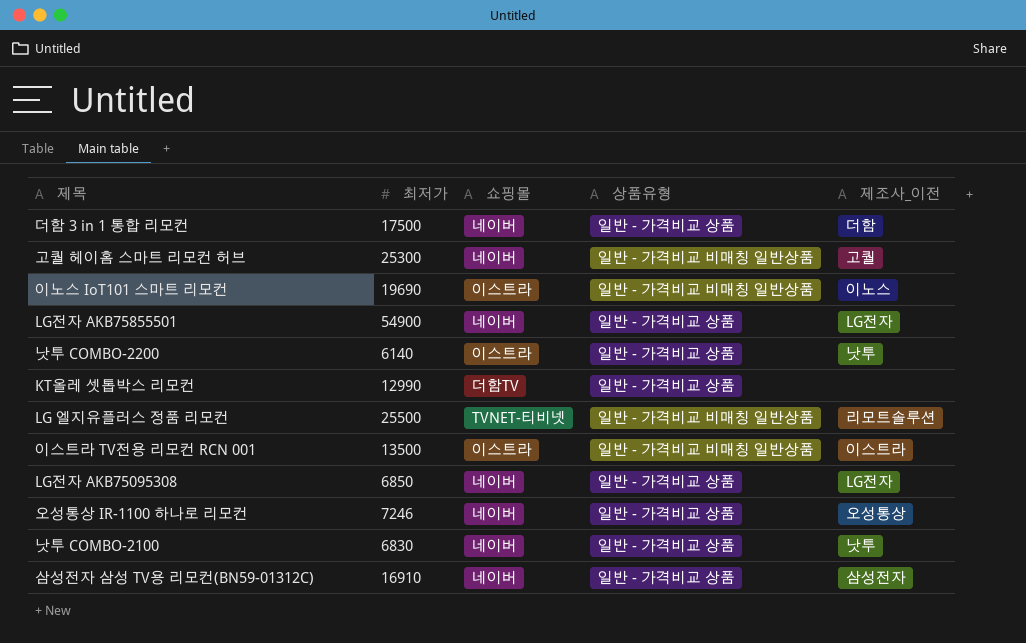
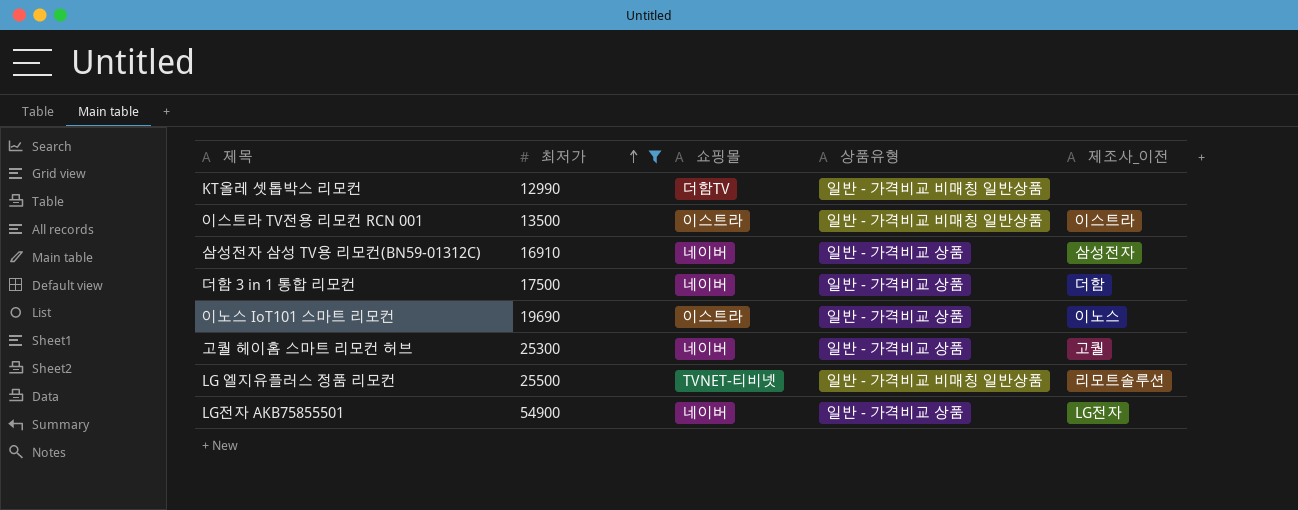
filter: none -> 최저가 >= 12990
row order: none -> 최저가 ascending
KT올레 셋톱박스 리모컨 | 상품유형: 일반 - 가격비교 상품 -> 일반 - 가격비교 비매칭 일반상품
이노스 IoT101 스마트 리모컨 | 상품유형: 일반 - 가격비교 비매칭 일반상품 -> 일반 - 가격비교 상품
고퀄 헤이홈 스마트 리모컨 허브 | 상품유형: 일반 - 가격비교 비매칭 일반상품 -> 일반 - 가격비교 상품

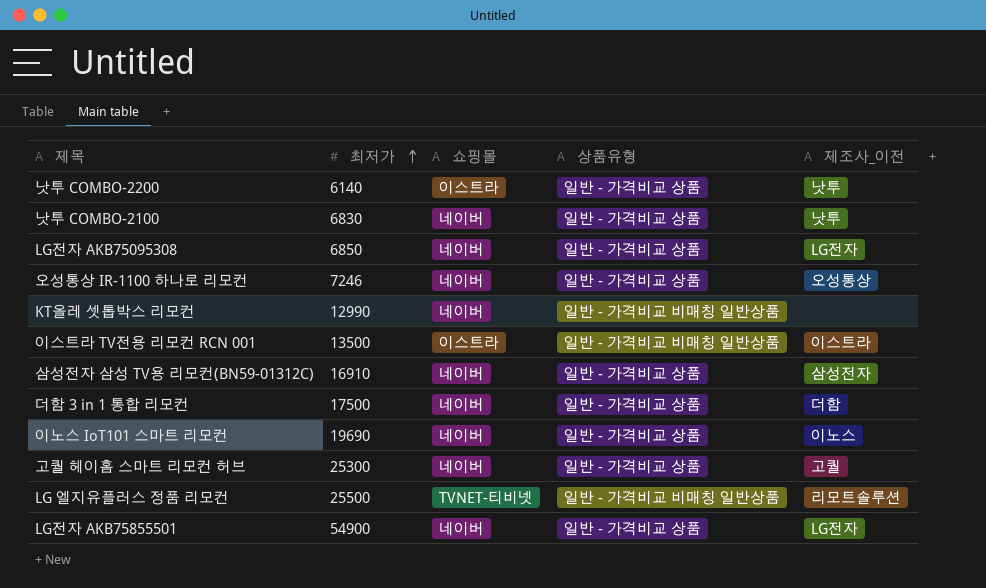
filter: 최저가 >= 12990 -> none
KT올레 셋톱박스 리모컨 | 쇼핑몰: 더함TV -> 네이버
이노스 IoT101 스마트 리모컨 | 쇼핑몰: 이스트라 -> 네이버

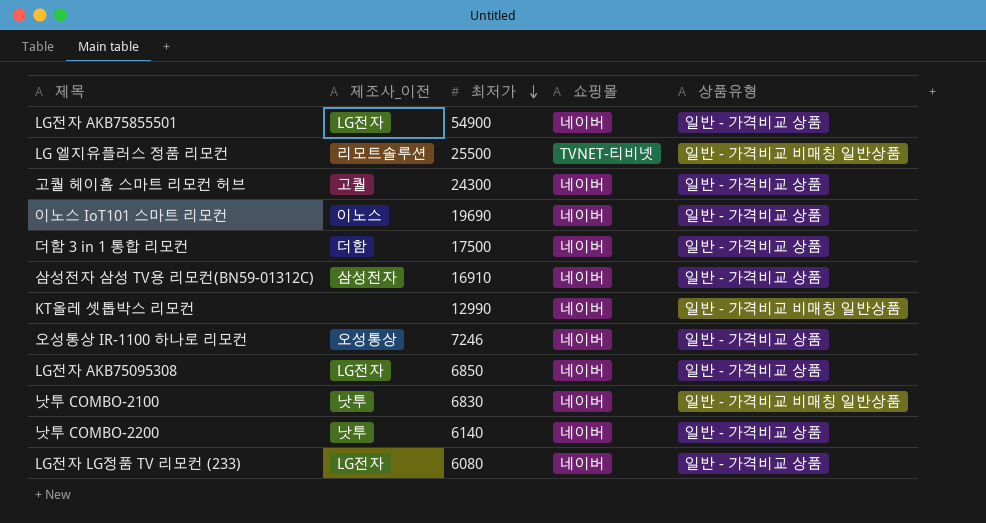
row order: 최저가 ascending -> 최저가 descending
column 제조사_이전 | position: 5 -> 2
row 이스트라 TV전용 리모컨 RCN 001: 13500 | 이스트라 | 일반 - 가격비교 비매칭 일반상품 | 이스트라 -> none
고퀄 헤이홈 스마트 리모컨 허브 | 최저가: 25300 -> 24300
낫투 COMBO-2100 | 상품유형: 일반 - 가격비교 상품 -> 일반 - 가격비교 비매칭 일반상품
낫투 COMBO-2200 | 쇼핑몰: 이스트라 -> 네이버
row LG전자 LG정품 TV 리모컨 (233): none -> LG전자 | 6080 | 네이버 | 일반 - 가격비교 상품

